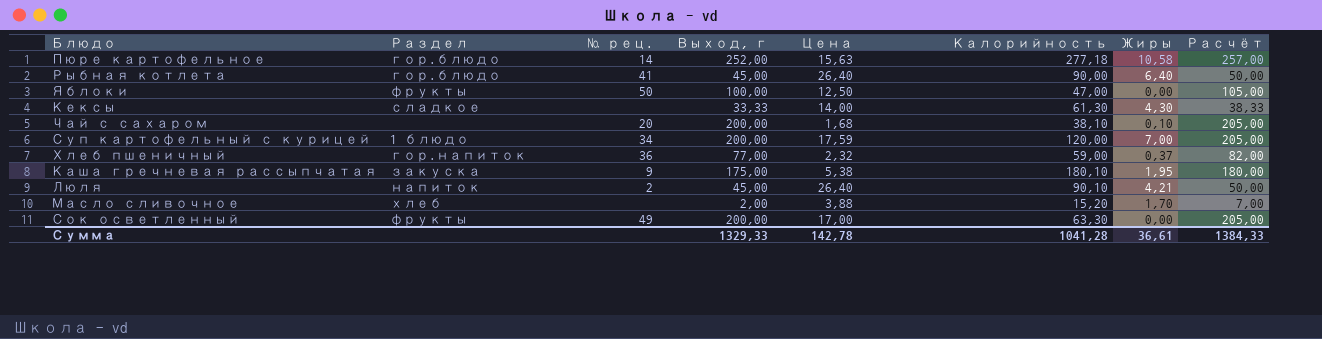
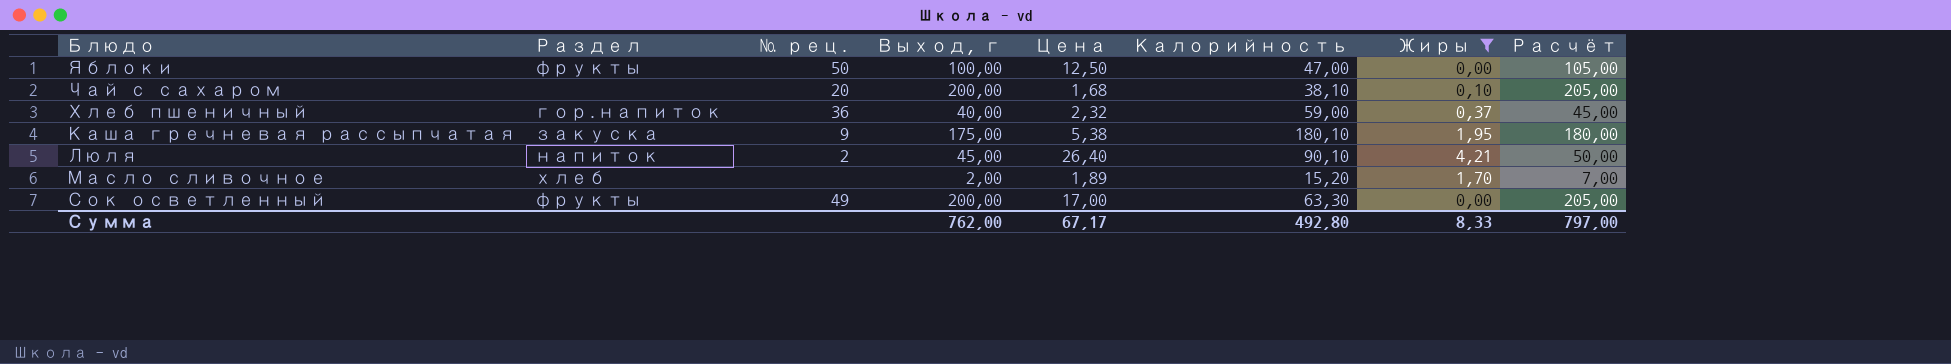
filter: none -> Жиры <= 4,21
Хлеб пшеничный | Выход, г: 77,00 -> 40,00
Хлеб пшеничный | Расчёт: 82,00 -> 45,00
Масло сливочное | Цена: 3,88 -> 1,89
Сумма | Выход, г: 1329,33 -> 762,00
Сумма | Цена: 142,78 -> 67,17
Сумма | Калорийность: 1041,28 -> 492,80
Сумма | Жиры: 36,61 -> 8,33
Сумма | Расчёт: 1384,33 -> 797,00

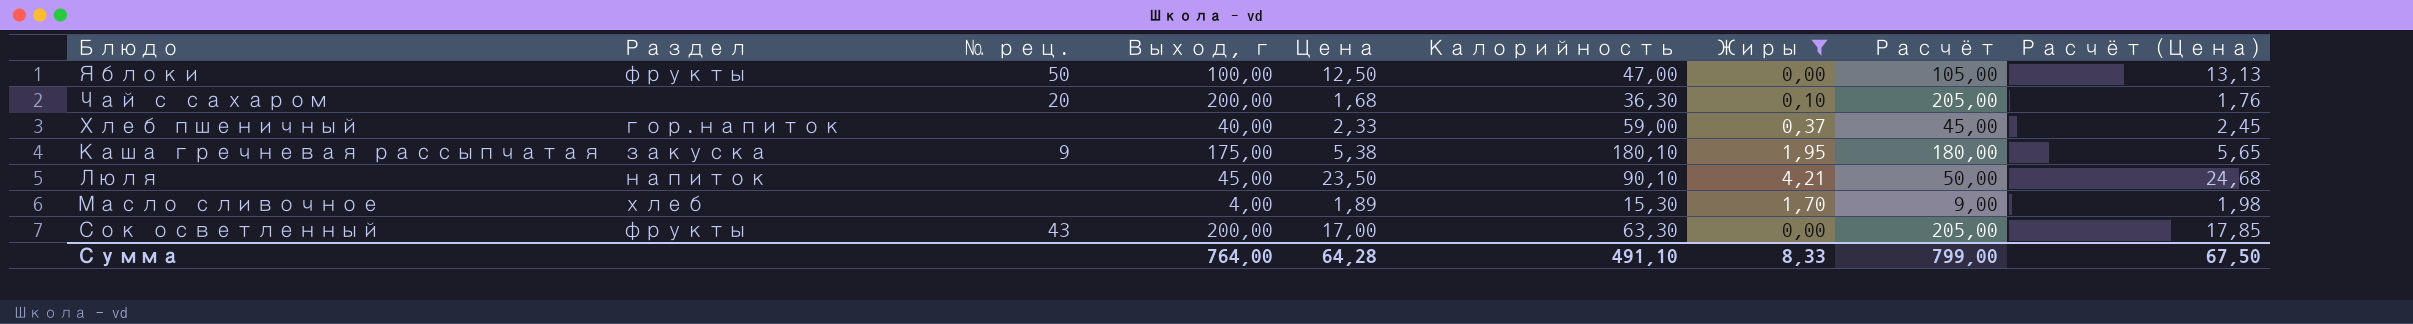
column Расчёт (Цена) | formula: none -> [Цена] * 1,05
Чай с сахаром | Калорийность: 38,10 -> 36,30
Хлеб пшеничный | № рец.: 36 -> none
Хлеб пшеничный | Цена: 2,32 -> 2,33
Люля | № рец.: 2 -> none
Люля | Цена: 26,40 -> 23,50
Масло сливочное | Выход, г: 2,00 -> 4,00
Масло сливочное | Калорийность: 15,20 -> 15,30
Масло сливочное | Расчёт: 7,00 -> 9,00
Сок осветленный | № рец.: 49 -> 43
Сумма | Выход, г: 762,00 -> 764,00
Сумма | Цена: 67,17 -> 64,28
Сумма | Калорийность: 492,80 -> 491,10
Сумма | Расчёт: 797,00 -> 799,00

